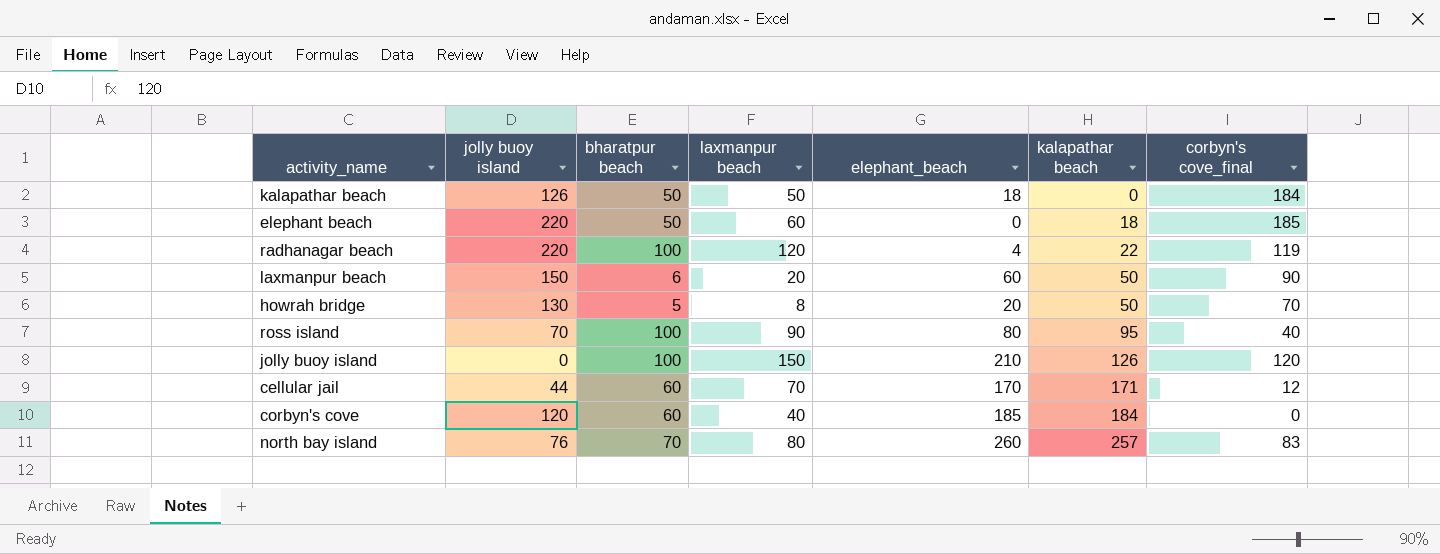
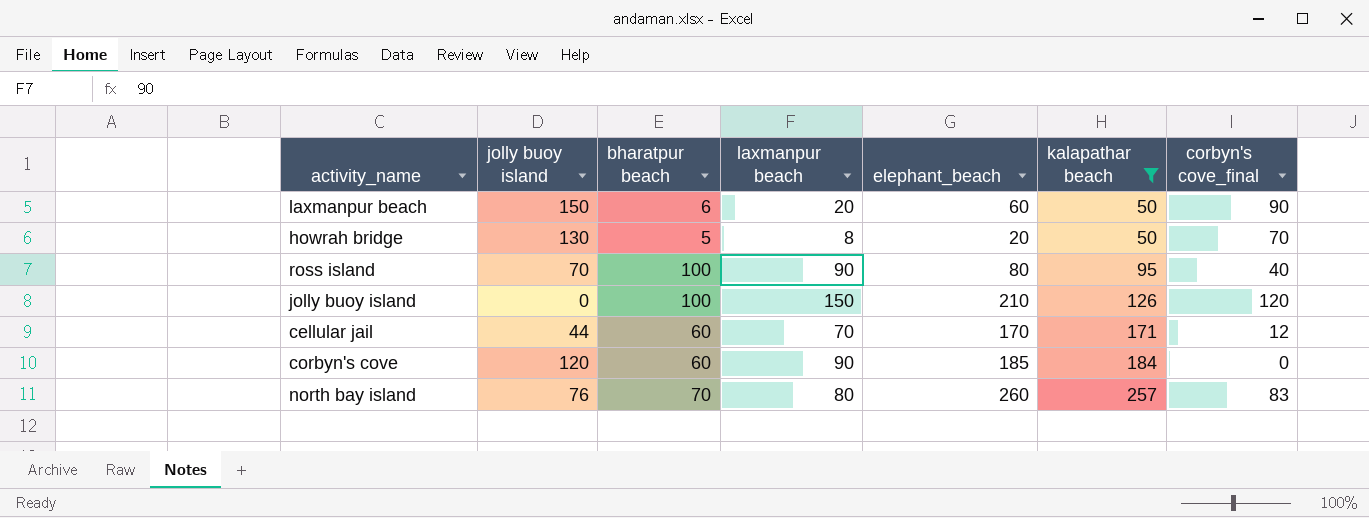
filter: none -> kalapathar beach >= 50
corbyn's cove | laxmanpur beach: 40 -> 90

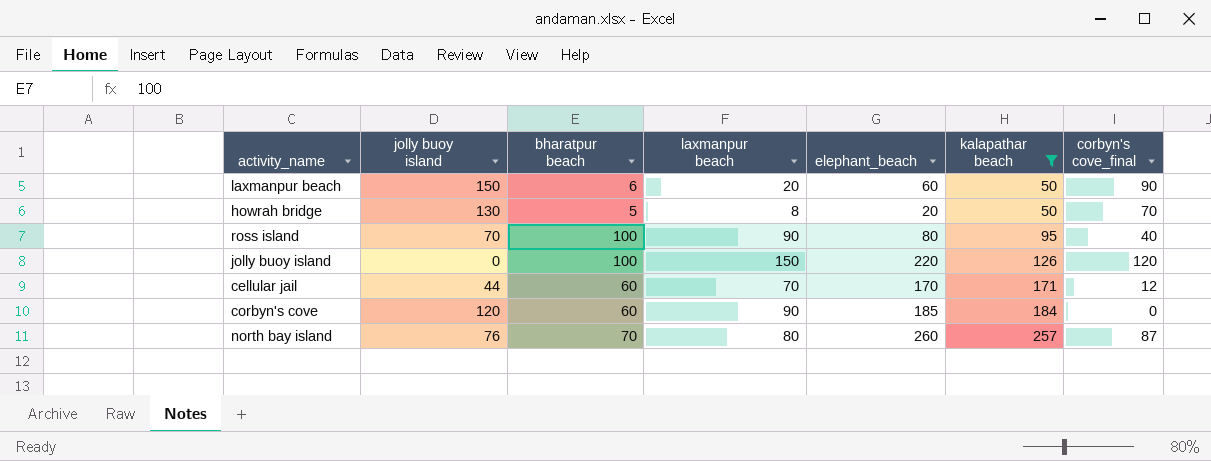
jolly buoy island | elephant_beach: 210 -> 220
north bay island | corbyn's cove_final: 83 -> 87

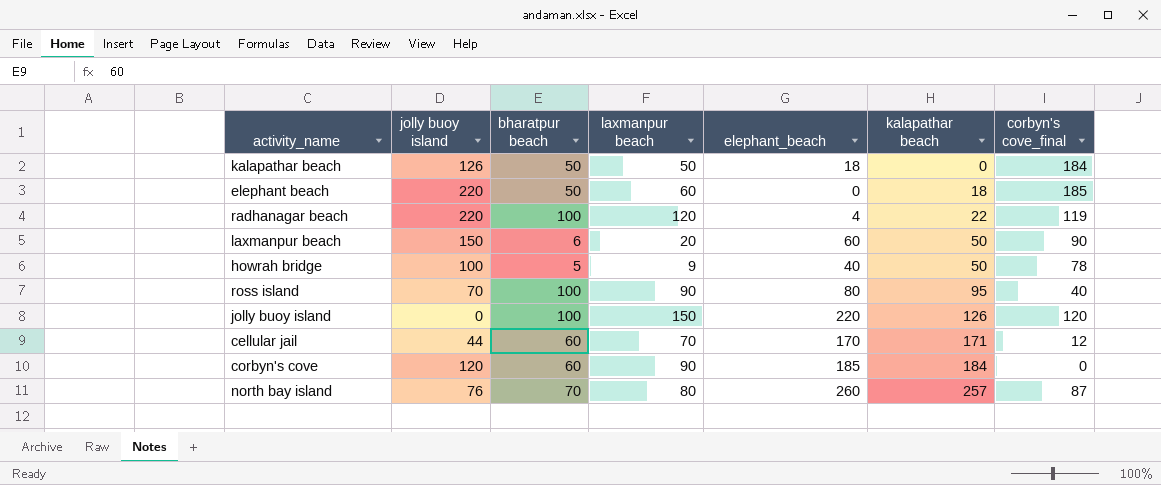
filter: kalapathar beach >= 50 -> none
howrah bridge | jolly buoy island: 130 -> 100
howrah bridge | laxmanpur beach: 8 -> 9
howrah bridge | elephant_beach: 20 -> 40
howrah bridge | corbyn's cove_final: 70 -> 78

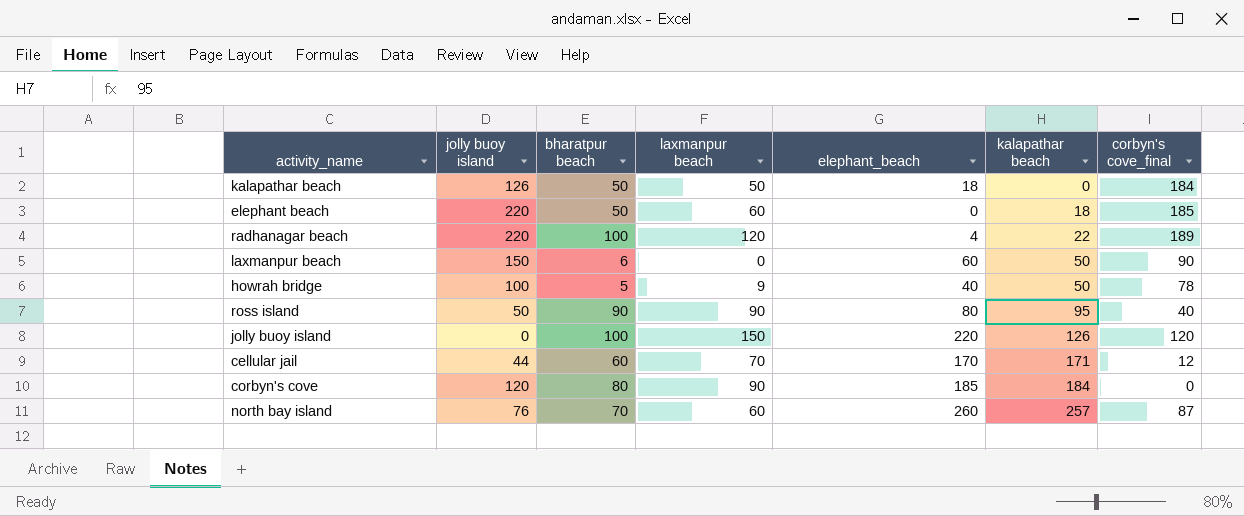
radhanagar beach | corbyn's cove_final: 119 -> 189
laxmanpur beach | laxmanpur beach: 20 -> 0
ross island | jolly buoy island: 70 -> 50
ross island | bharatpur beach: 100 -> 90
corbyn's cove | bharatpur beach: 60 -> 80
north bay island | laxmanpur beach: 80 -> 60

